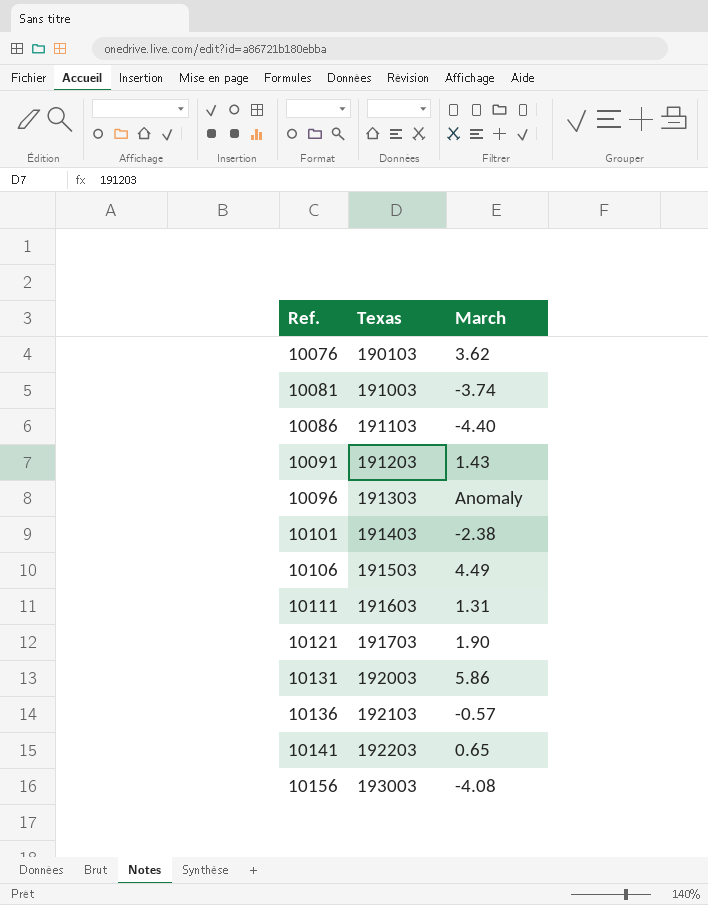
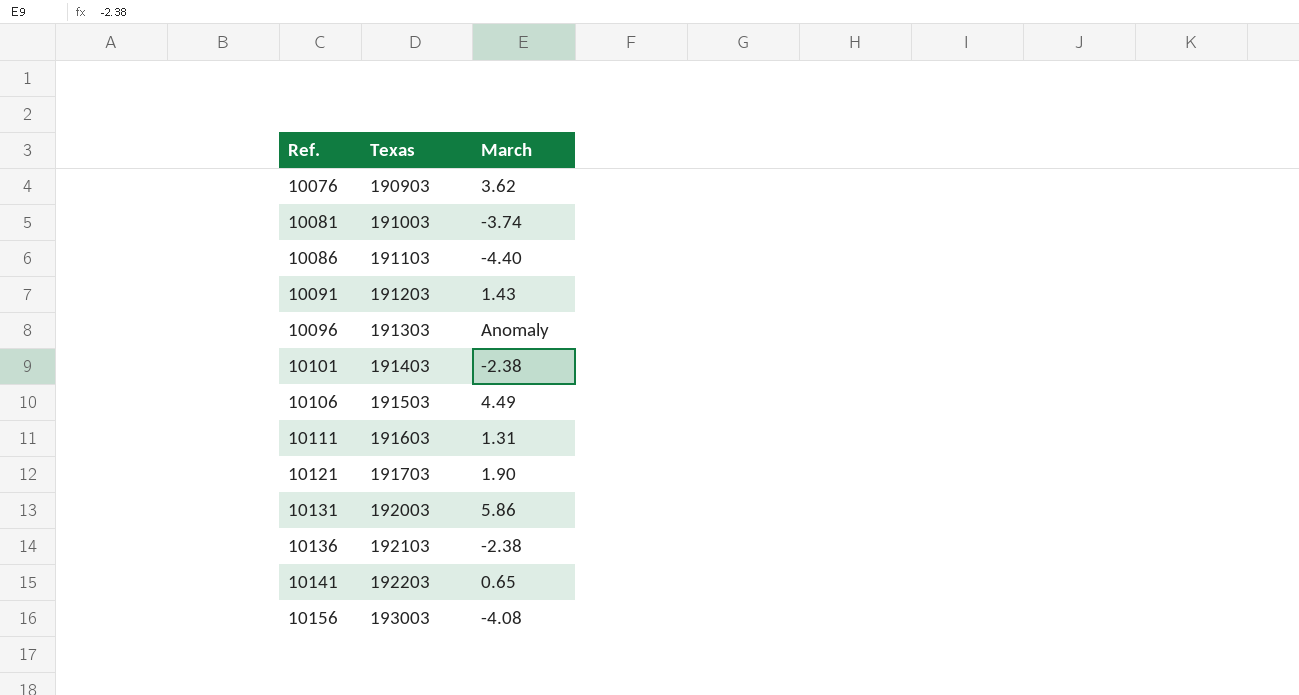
10076 | Texas: 190103 -> 190903
10136 | March: -0.57 -> -2.38

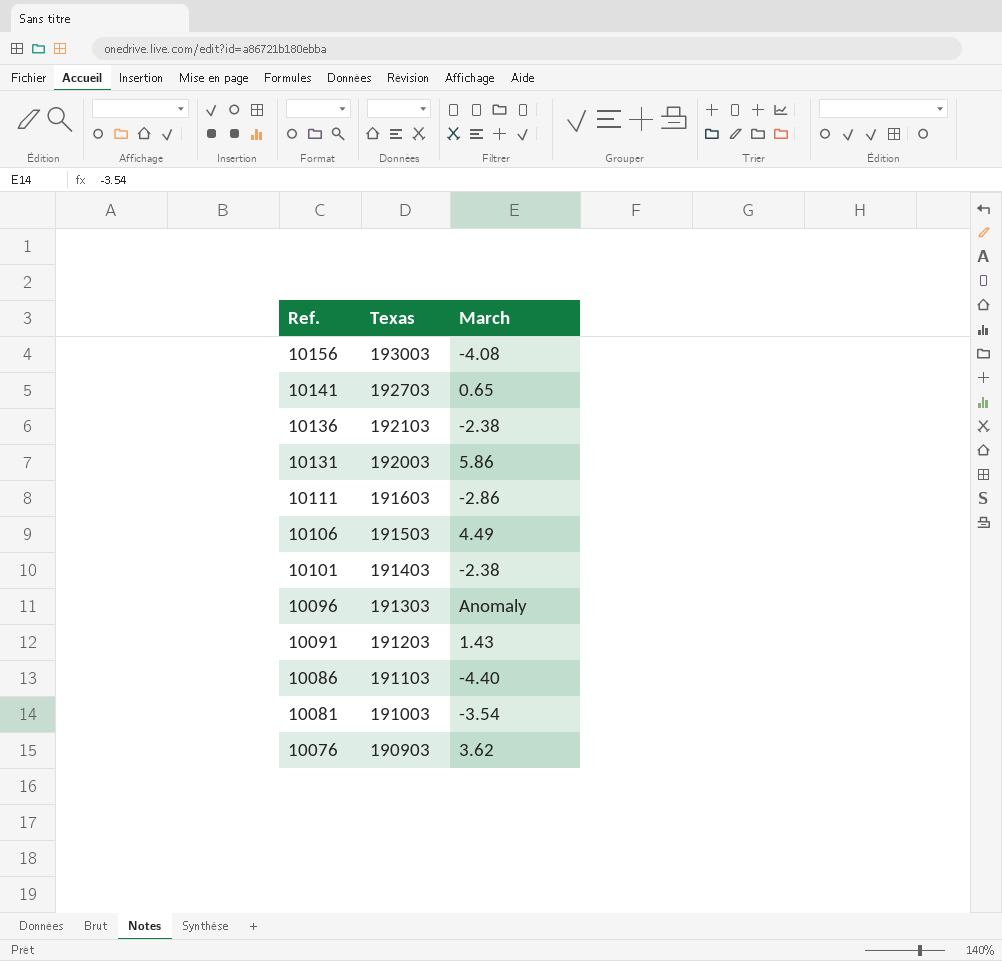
row order: Ref. ascending -> Ref. descending
row 10121: 191703 | 1.90 -> none
10141 | Texas: 192203 -> 192703
10111 | March: 1.31 -> -2.86
10081 | March: -3.74 -> -3.54

